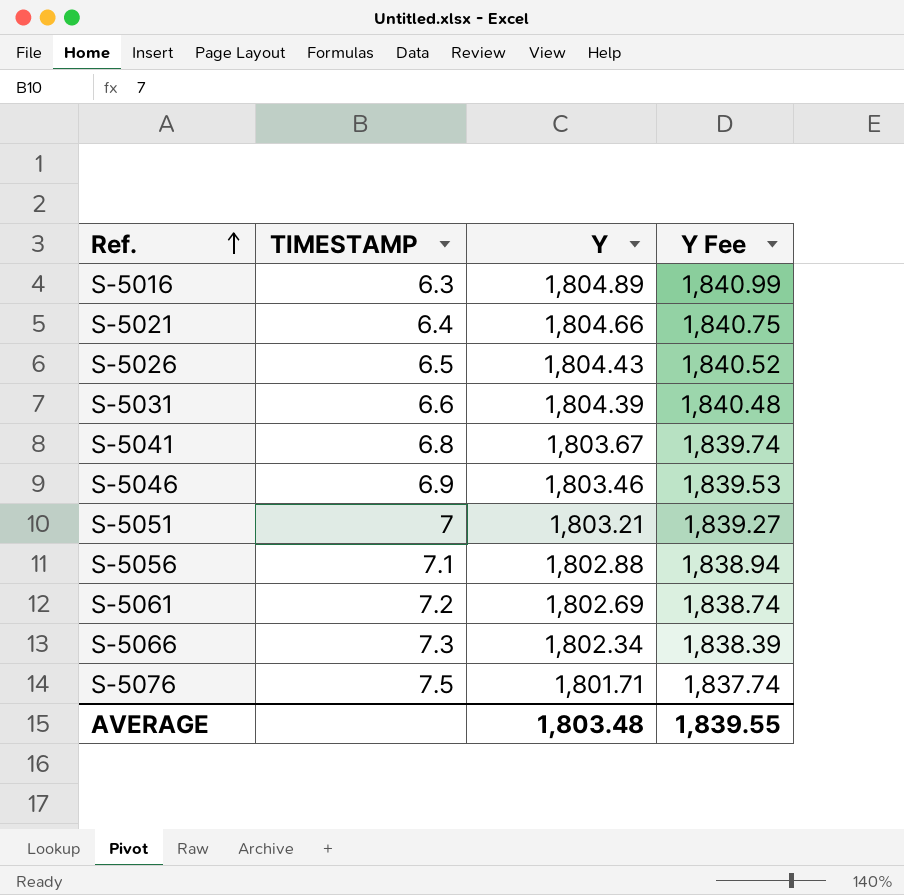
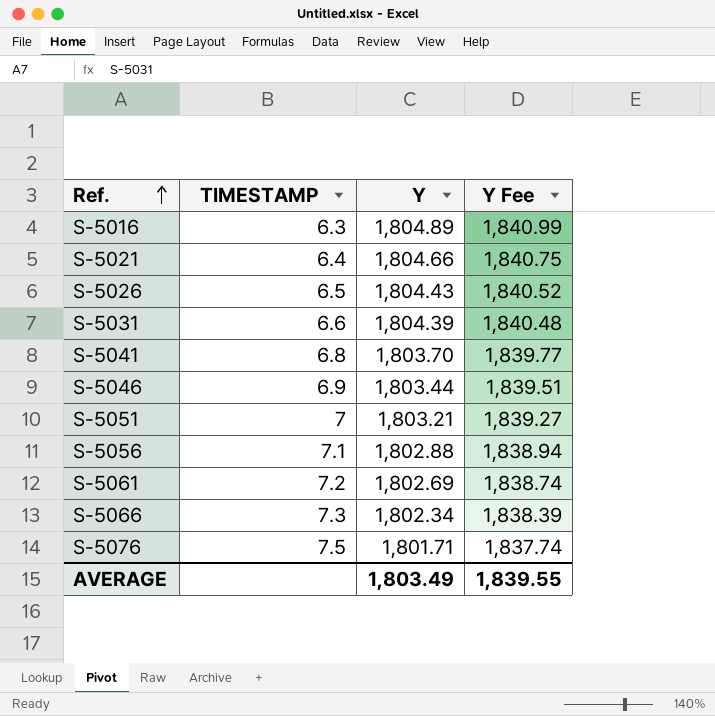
S-5041 | Y: 1,803.67 -> 1,803.70
S-5041 | Y Fee: 1,839.74 -> 1,839.77
S-5046 | Y: 1,803.46 -> 1,803.44
S-5046 | Y Fee: 1,839.53 -> 1,839.51
AVERAGE | Y: 1,803.48 -> 1,803.49

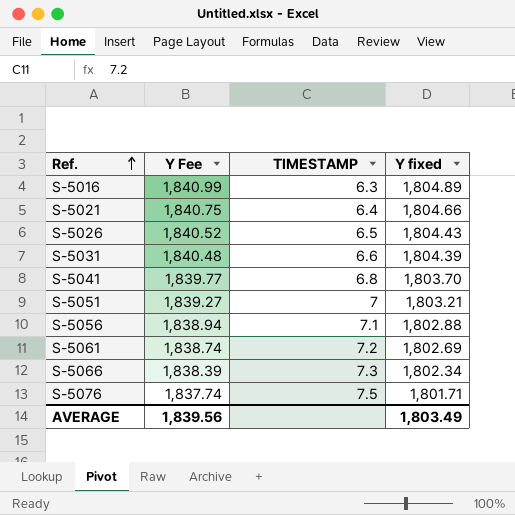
column Y Fee | position: 4 -> 2
column name: Y -> Y fixed
row S-5046: 6.9 | 1,803.44 | 1,839.51 -> none
AVERAGE | Y Fee: 1,839.55 -> 1,839.56

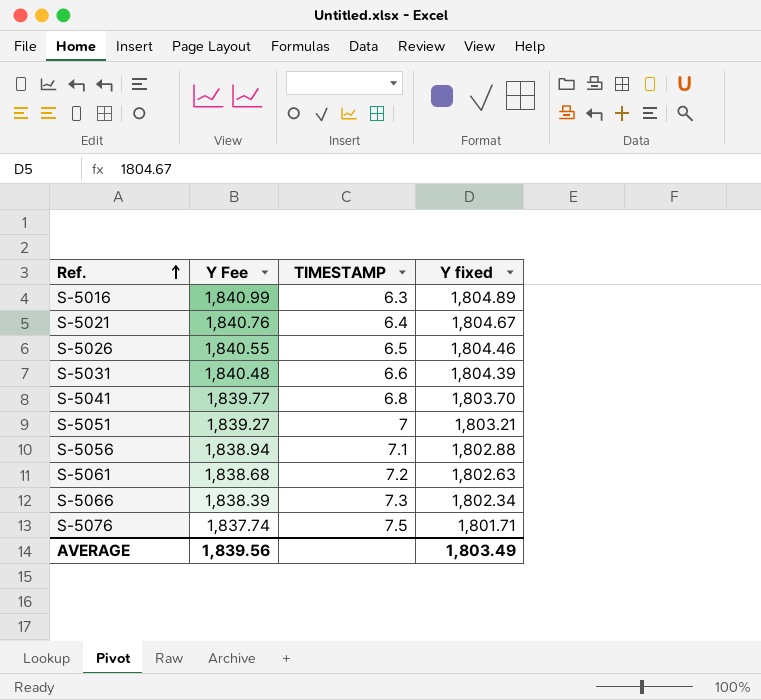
S-5021 | Y Fee: 1,840.75 -> 1,840.76
S-5021 | Y fixed: 1,804.66 -> 1,804.67
S-5026 | Y Fee: 1,840.52 -> 1,840.55
S-5026 | Y fixed: 1,804.43 -> 1,804.46
S-5061 | Y Fee: 1,838.74 -> 1,838.68
S-5061 | Y fixed: 1,802.69 -> 1,802.63

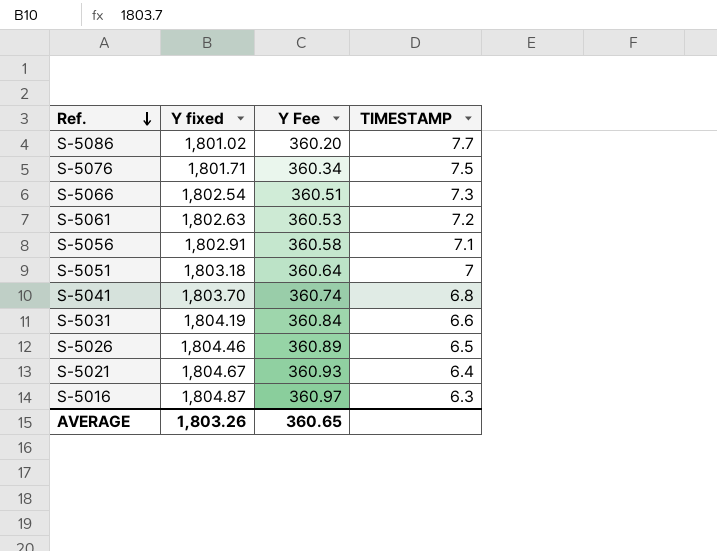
row order: Ref. ascending -> Ref. descending
column Y fixed | position: 4 -> 2
column Y Fee | formula: [Y fixed] * 1.02 -> [Y fixed] * 0.2
row S-5086: none -> 1,801.02 | 360.20 | 7.7
S-5066 | Y fixed: 1,802.34 -> 1,802.54
S-5056 | Y fixed: 1,802.88 -> 1,802.91
S-5051 | Y fixed: 1,803.21 -> 1,803.18
S-5031 | Y fixed: 1,804.39 -> 1,804.19
S-5016 | Y fixed: 1,804.89 -> 1,804.87
AVERAGE | Y fixed: 1,803.49 -> 1,803.26
AVERAGE | Y Fee: 1,839.56 -> 360.65

